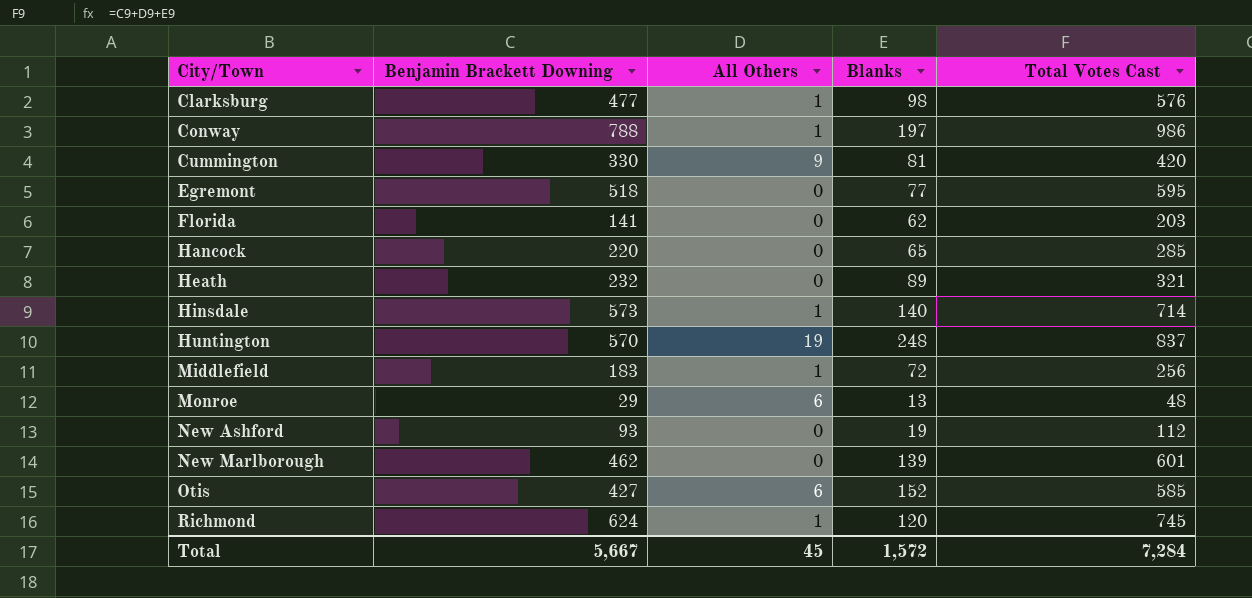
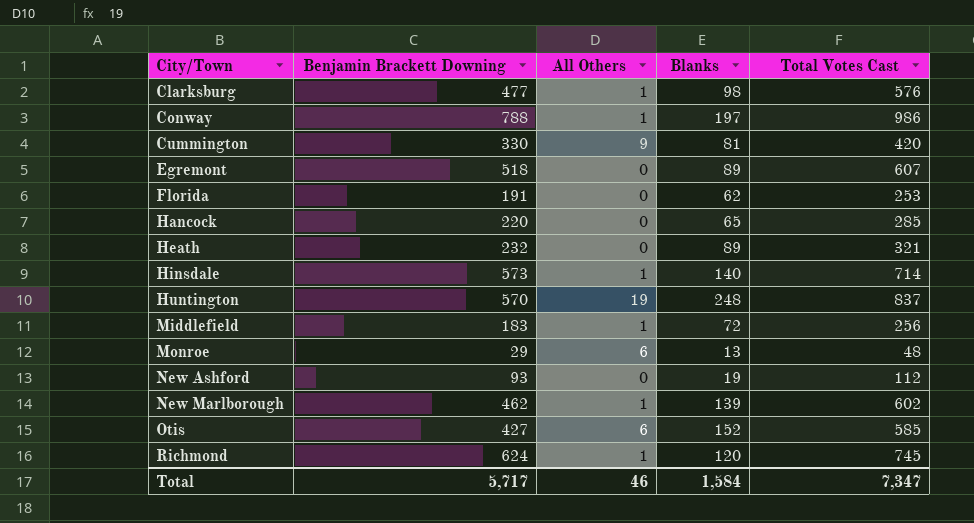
Egremont | Blanks: 77 -> 89
Egremont | Total Votes Cast: 595 -> 607
Florida | Benjamin Brackett Downing: 141 -> 191
Florida | Total Votes Cast: 203 -> 253
New Marlborough | All Others: 0 -> 1
New Marlborough | Total Votes Cast: 601 -> 602
Total | Benjamin Brackett Downing: 5,667 -> 5,717
Total | All Others: 45 -> 46
Total | Blanks: 1,572 -> 1,584
Total | Total Votes Cast: 7,284 -> 7,347

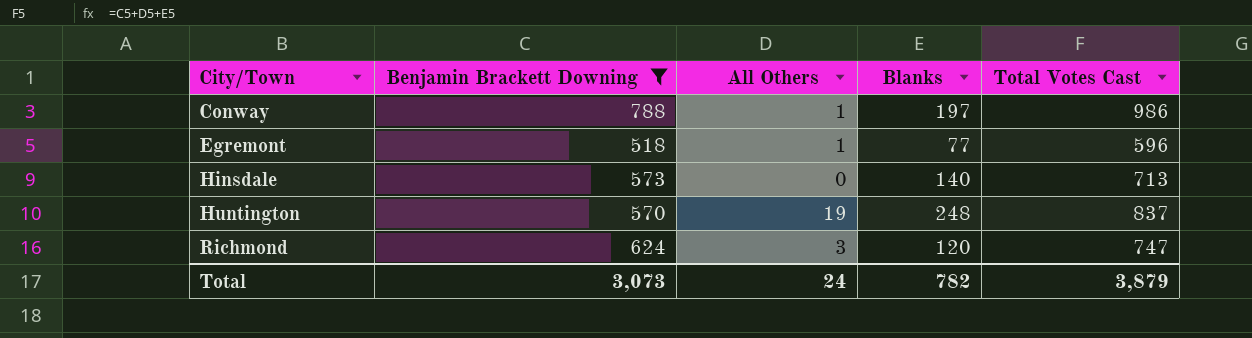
filter: none -> Benjamin Brackett Downing >= 518
Egremont | All Others: 0 -> 1
Egremont | Blanks: 89 -> 77
Egremont | Total Votes Cast: 607 -> 596
Hinsdale | All Others: 1 -> 0
Hinsdale | Total Votes Cast: 714 -> 713
Richmond | All Others: 1 -> 3
Richmond | Total Votes Cast: 745 -> 747
Total | Benjamin Brackett Downing: 5,717 -> 3,073
Total | All Others: 46 -> 24
Total | Blanks: 1,584 -> 782
Total | Total Votes Cast: 7,347 -> 3,879

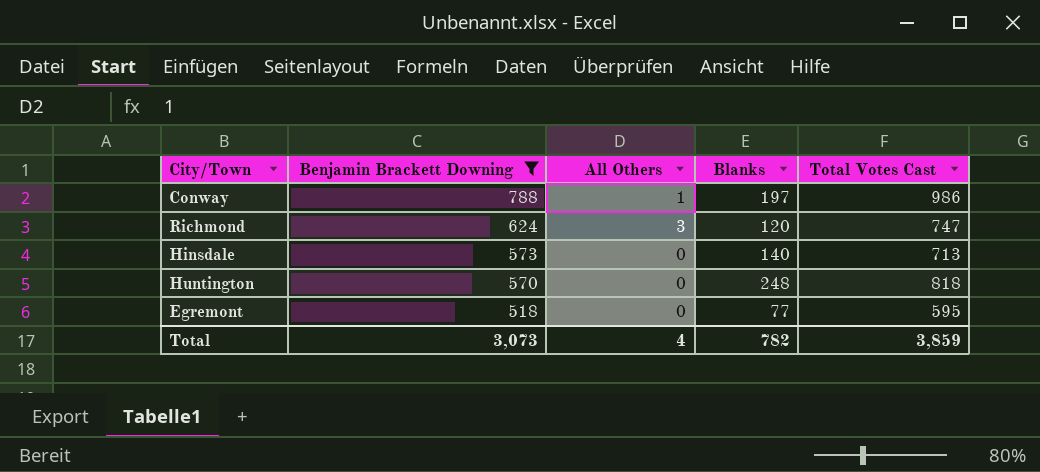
row order: City/Town ascending -> Benjamin Brackett Downing descending
Huntington | All Others: 19 -> 0
Huntington | Total Votes Cast: 837 -> 818
Egremont | All Others: 1 -> 0
Egremont | Total Votes Cast: 596 -> 595
Total | All Others: 24 -> 4
Total | Total Votes Cast: 3,879 -> 3,859

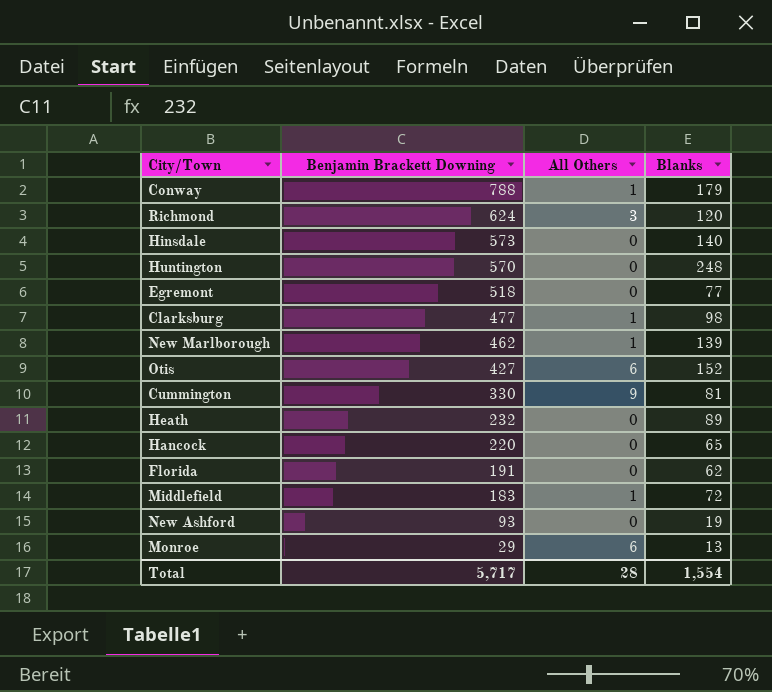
filter: Benjamin Brackett Downing >= 518 -> none
column Total Votes Cast | formula: [Benjamin Brackett Downing] + [All Others] + [Blanks] -> none
Conway | Blanks: 197 -> 179
Total | Benjamin Brackett Downing: 3,073 -> 5,717
Total | All Others: 4 -> 28
Total | Blanks: 782 -> 1,554

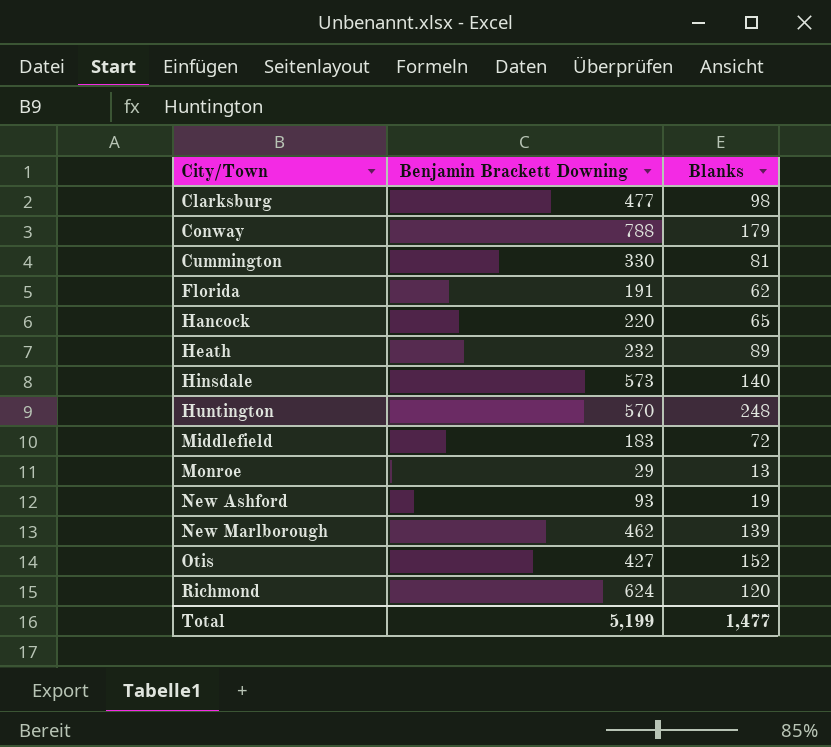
row order: Benjamin Brackett Downing descending -> City/Town ascending
column All Others | position: 3 -> none
row Egremont: 518 | 0 | 77 -> none
Total | Benjamin Brackett Downing: 5,717 -> 5,199
Total | Blanks: 1,554 -> 1,477

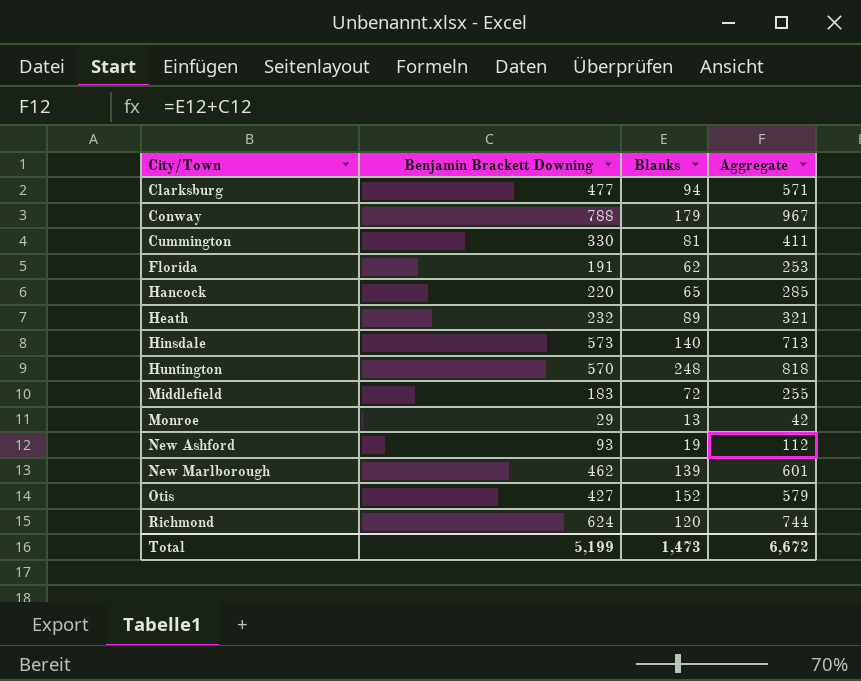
column Aggregate | formula: none -> [Benjamin Brackett Downing] + [Blanks]
Clarksburg | Blanks: 98 -> 94
Total | Blanks: 1,477 -> 1,473

